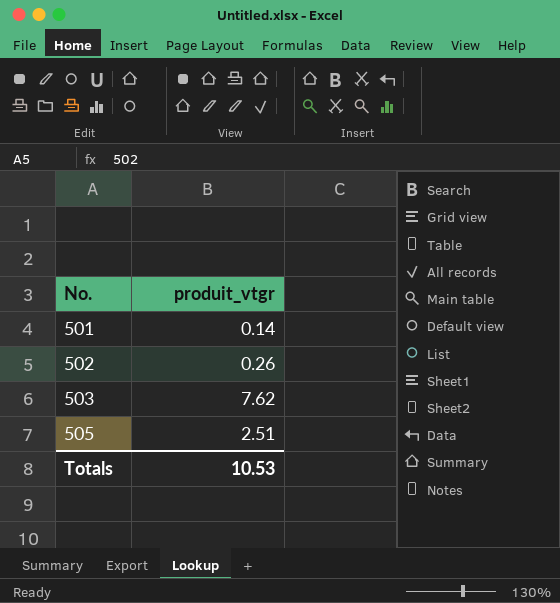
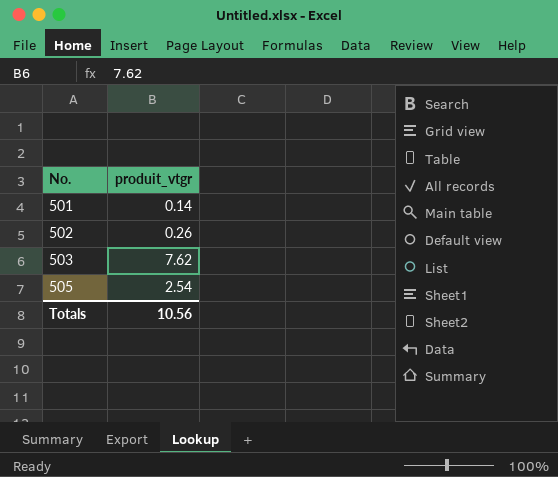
505 | produit_vtgr: 2.51 -> 2.54
Totals | produit_vtgr: 10.53 -> 10.56

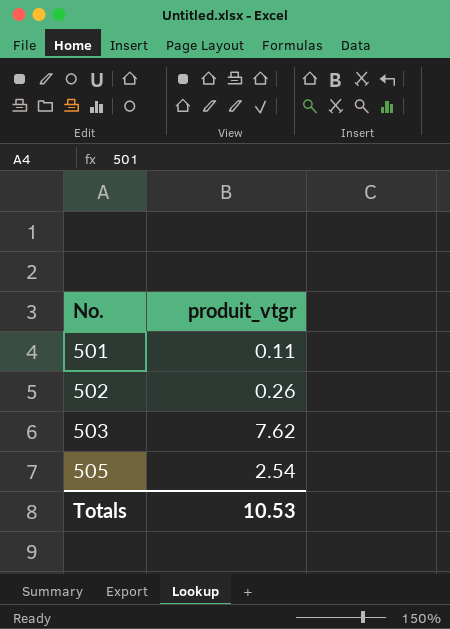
501 | produit_vtgr: 0.14 -> 0.11
Totals | produit_vtgr: 10.56 -> 10.53

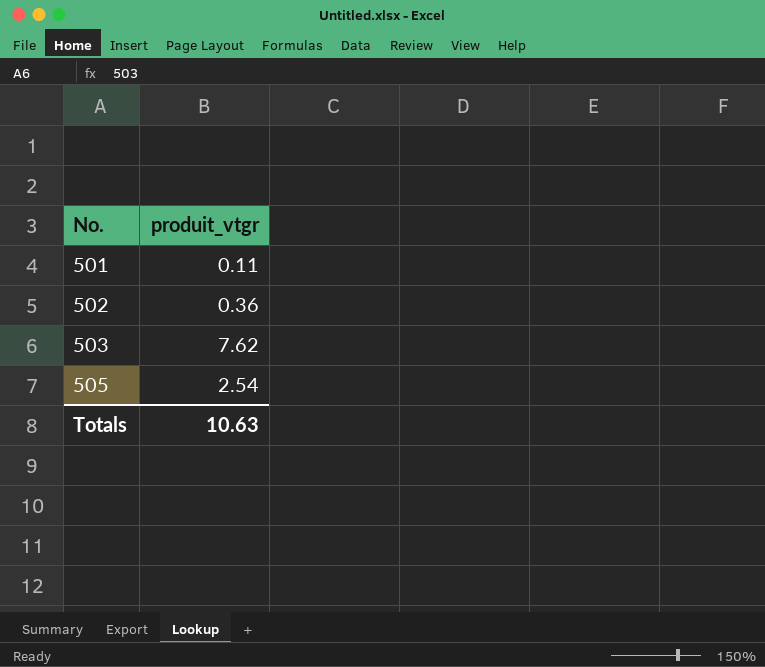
502 | produit_vtgr: 0.26 -> 0.36
Totals | produit_vtgr: 10.53 -> 10.63

